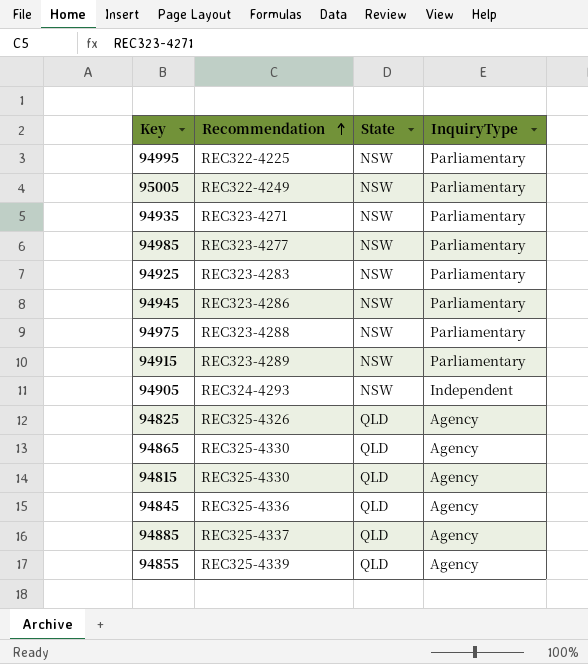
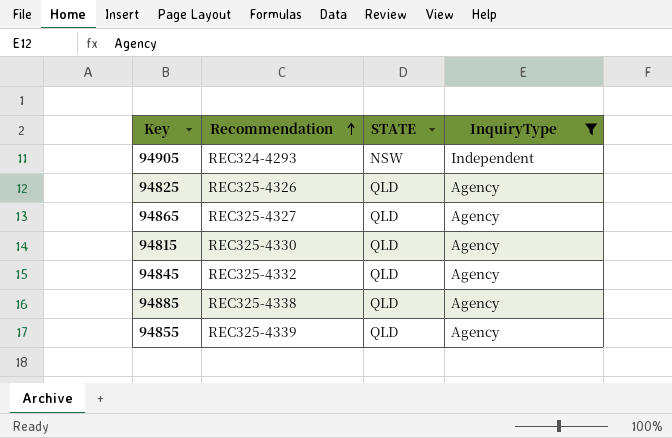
filter: none -> InquiryType != Parliamentary
column name: State -> STATE
94865 | Recommendation: REC325-4330 -> REC325-4327
94845 | Recommendation: REC325-4336 -> REC325-4332
94885 | Recommendation: REC325-4337 -> REC325-4338

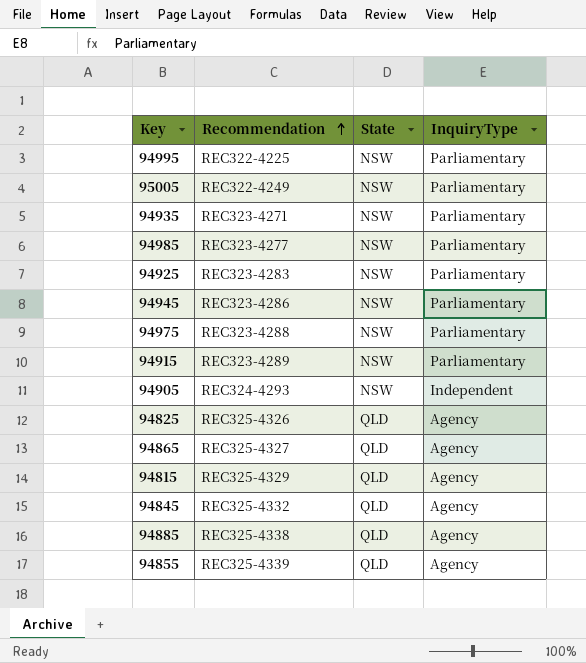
filter: InquiryType != Parliamentary -> none
column name: STATE -> State
94815 | Recommendation: REC325-4330 -> REC325-4329

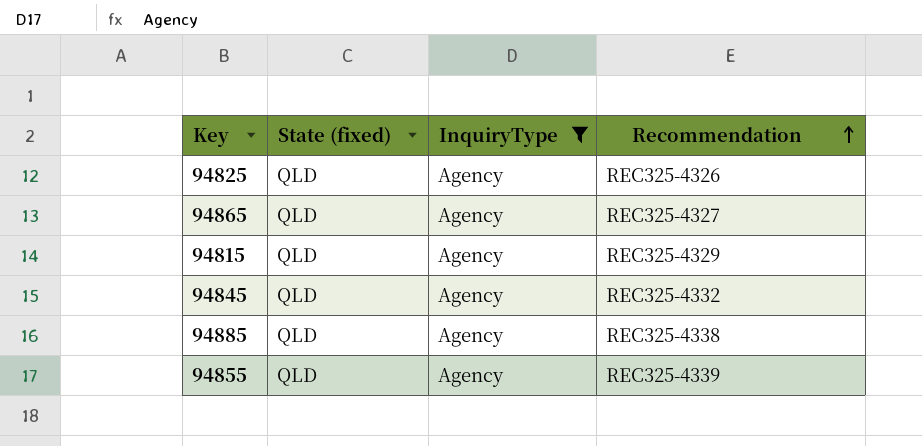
filter: none -> InquiryType = Agency
column name: State -> State (fixed)
column Recommendation | position: 2 -> 4

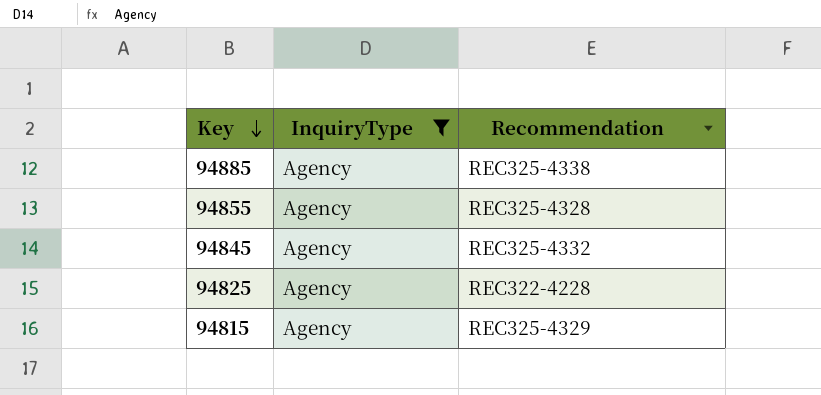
row order: Recommendation ascending -> Key descending
column State (fixed) | position: 2 -> none
row 94865: QLD | Agency | REC325-4327 -> none
94855 | Recommendation: REC325-4339 -> REC325-4328
94825 | Recommendation: REC325-4326 -> REC322-4228

